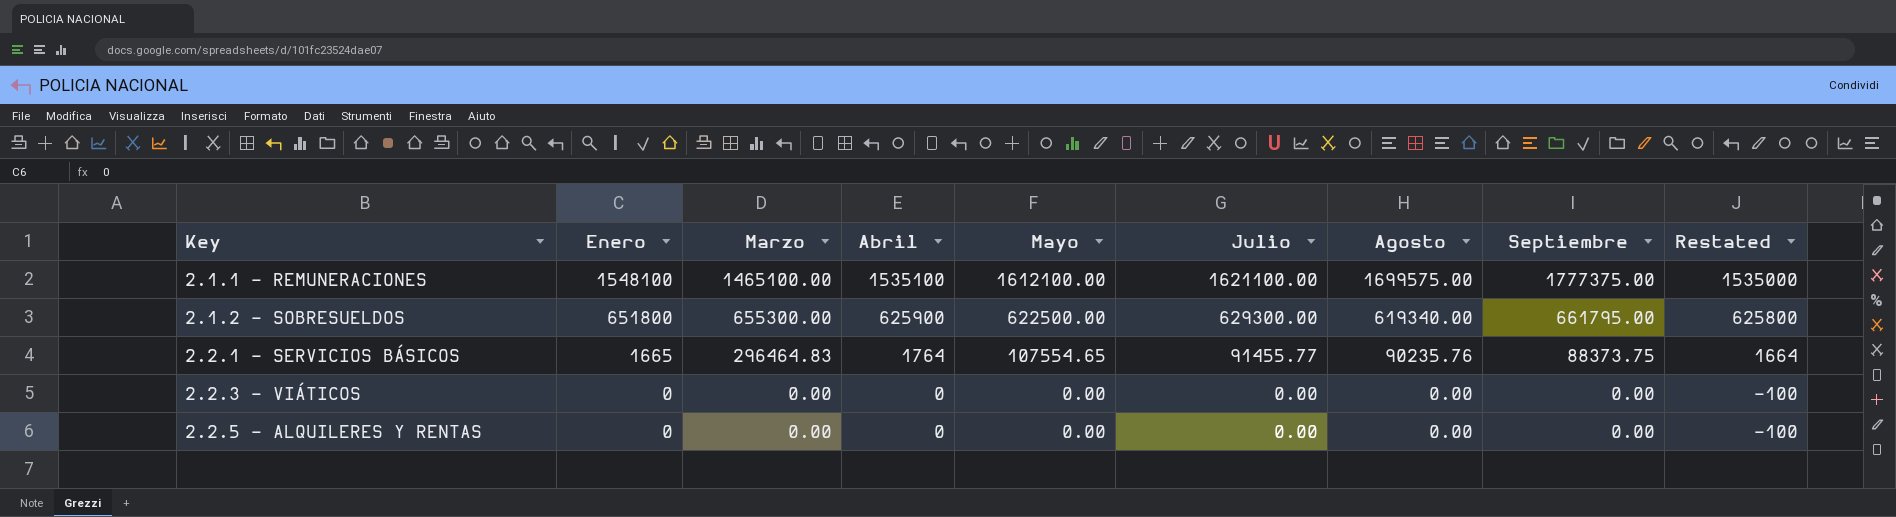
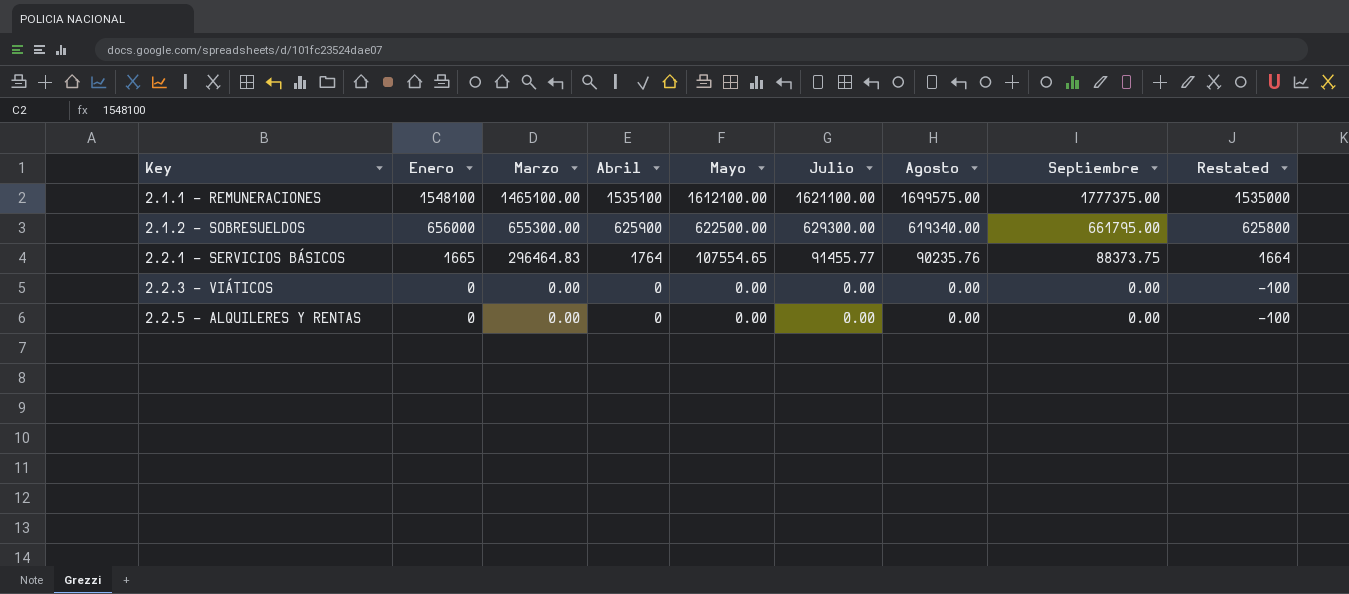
2.1.2 - SOBRESUELDOS | Enero: 651800 -> 656000

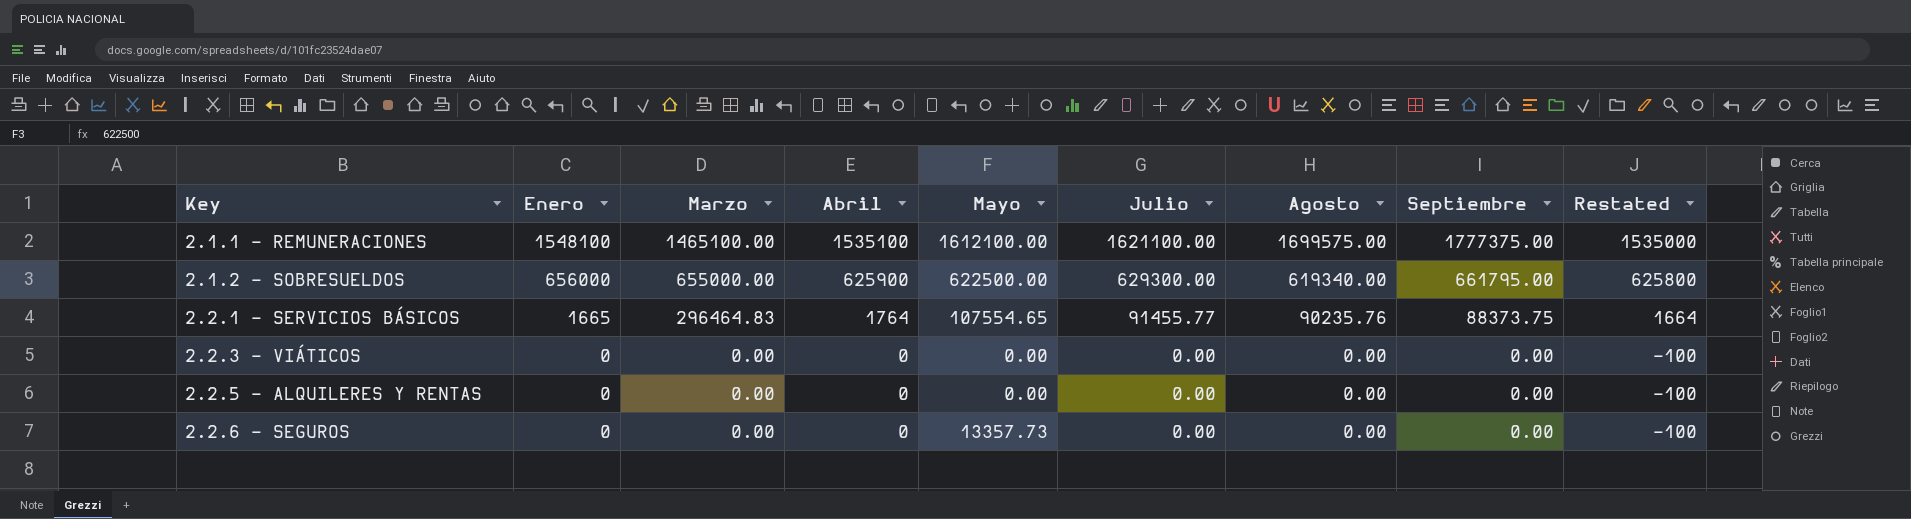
2.1.2 - SOBRESUELDOS | Marzo: 655300.00 -> 655000.00
row 2.2.6 - SEGUROS: none -> 0 | 0.00 | 0 | 13357.73 | 0.00 | 0.00 | 0.00 | -100

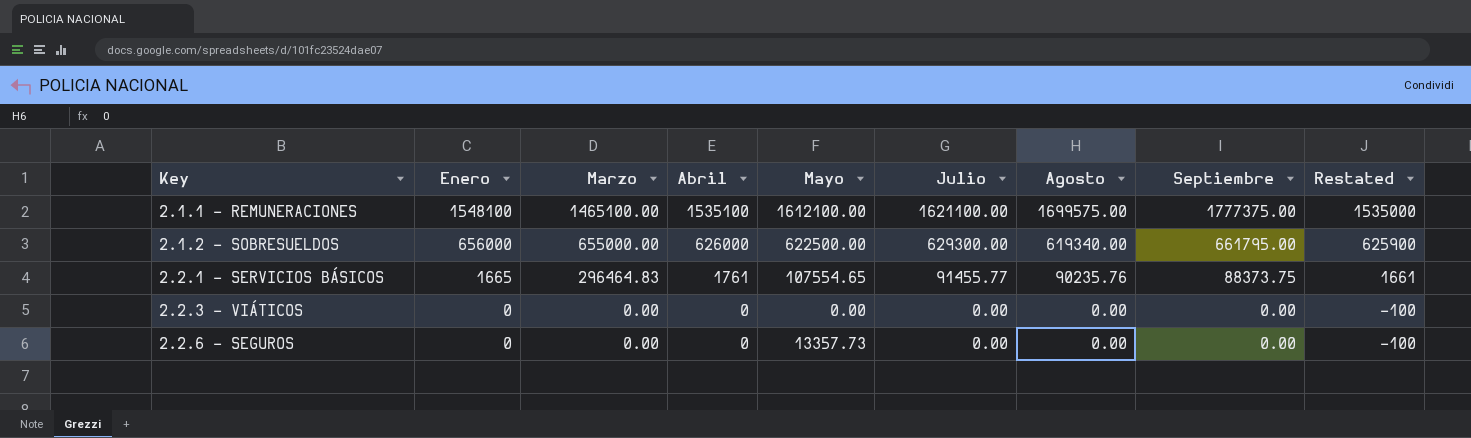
row 2.2.5 - ALQUILERES Y RENTAS: 0 | 0.00 | 0 | 0.00 | 0.00 | 0.00 | 0.00 | -100 -> none
2.1.2 - SOBRESUELDOS | Abril: 625900 -> 626000
2.1.2 - SOBRESUELDOS | Restated: 625800 -> 625900
2.2.1 - SERVICIOS BÁSICOS | Abril: 1764 -> 1761
2.2.1 - SERVICIOS BÁSICOS | Restated: 1664 -> 1661

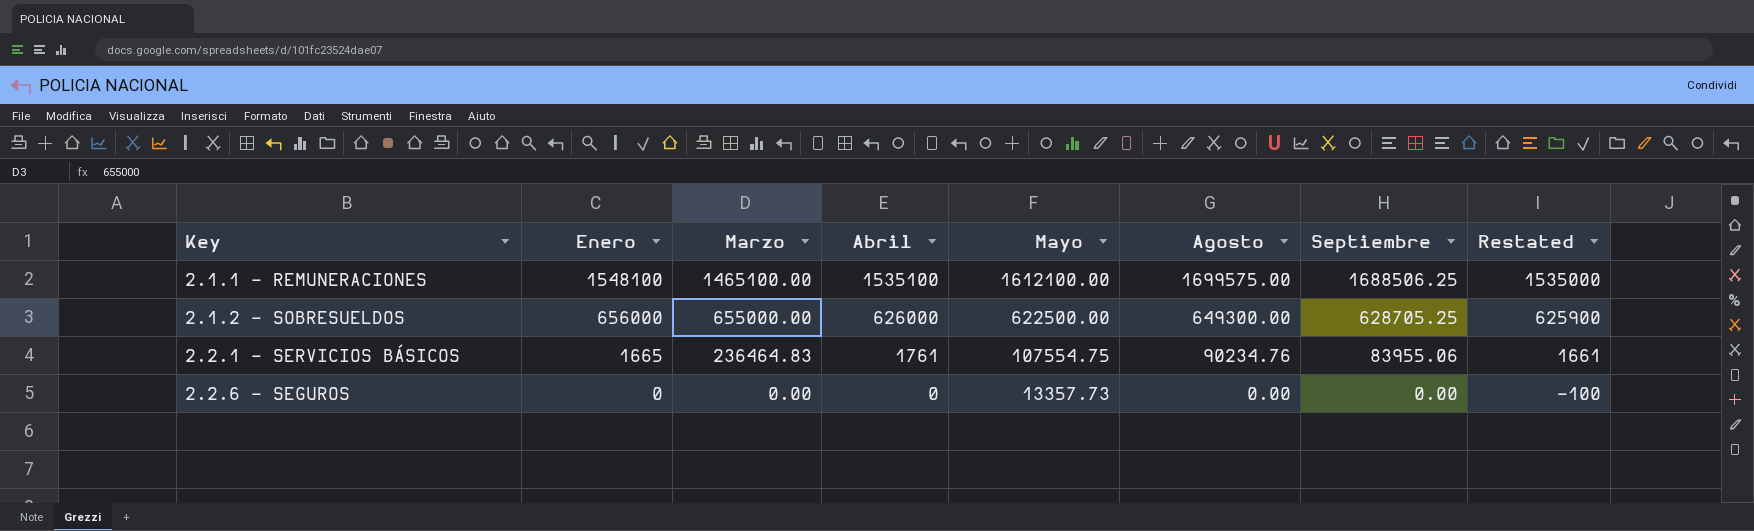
column Julio | position: 6 -> none
row 2.2.3 - VIÁTICOS: 0 | 0.00 | 0 | 0.00 | 0.00 | 0.00 | 0.00 | -100 -> none
2.1.1 - REMUNERACIONES | Septiembre: 1777375.00 -> 1688506.25
2.1.2 - SOBRESUELDOS | Agosto: 619340.00 -> 649300.00
2.1.2 - SOBRESUELDOS | Septiembre: 661795.00 -> 628705.25
2.2.1 - SERVICIOS BÁSICOS | Marzo: 296464.83 -> 236464.83
2.2.1 - SERVICIOS BÁSICOS | Mayo: 107554.65 -> 107554.75
2.2.1 - SERVICIOS BÁSICOS | Agosto: 90235.76 -> 90234.76
2.2.1 - SERVICIOS BÁSICOS | Septiembre: 88373.75 -> 83955.06

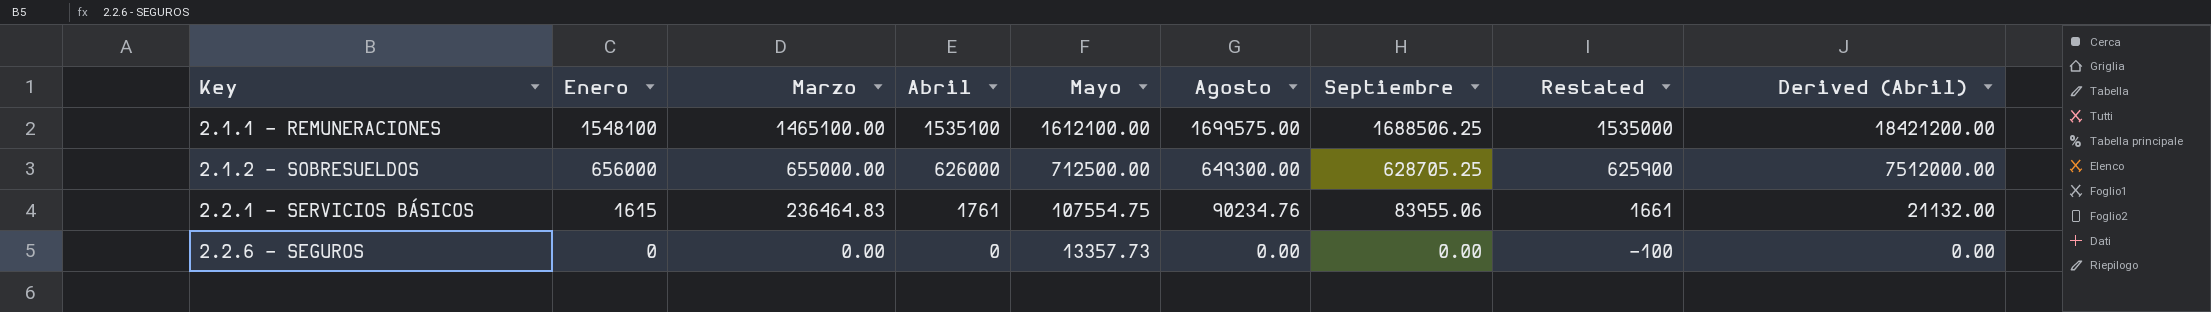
column Derived (Abril) | formula: none -> [Abril] * 12
2.1.2 - SOBRESUELDOS | Mayo: 622500.00 -> 712500.00
2.2.1 - SERVICIOS BÁSICOS | Enero: 1665 -> 1615

